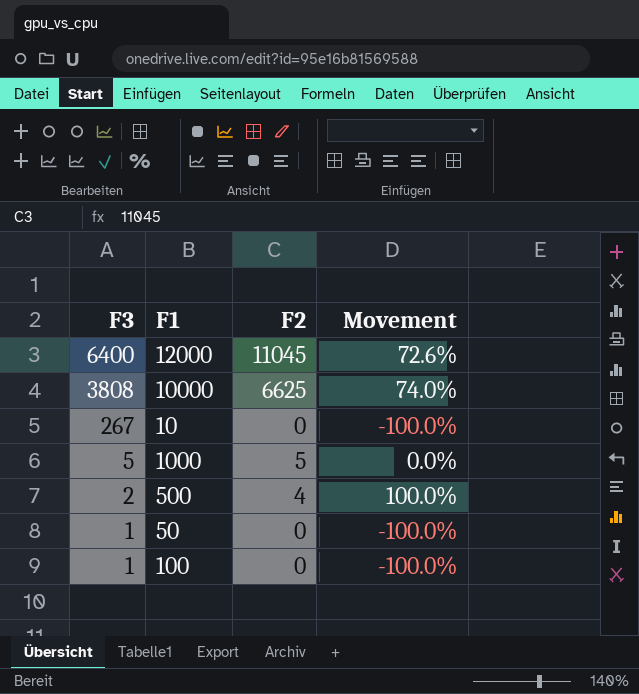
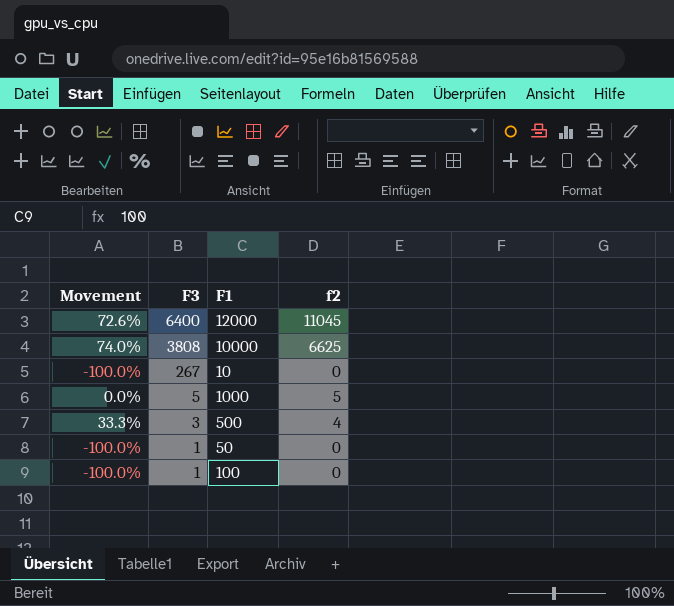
column Movement | position: 4 -> 1
column name: F2 -> f2
500 | Movement: 100.0% -> 33.3%
500 | F3: 2 -> 3

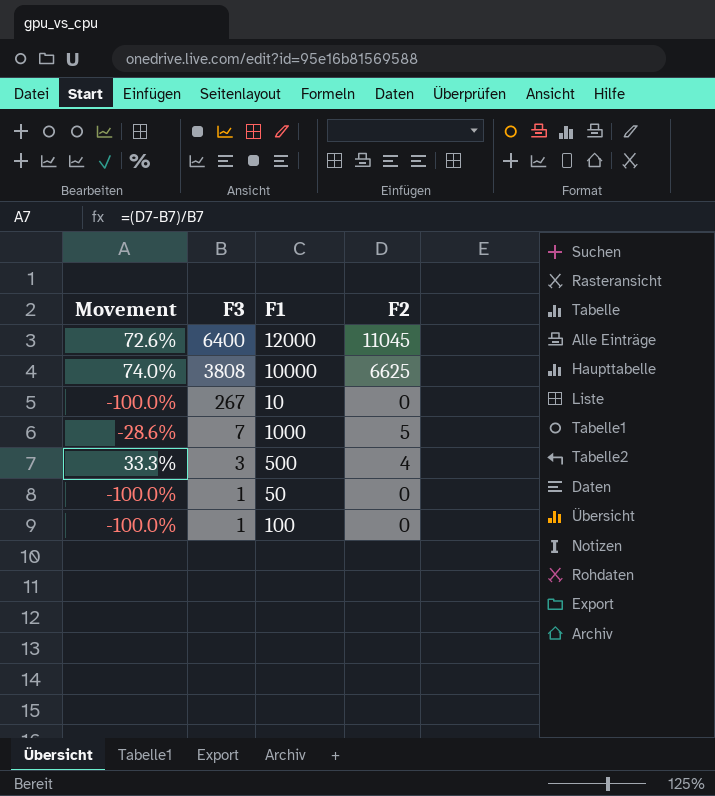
column name: f2 -> F2
1000 | Movement: 0.0% -> -28.6%
1000 | F3: 5 -> 7

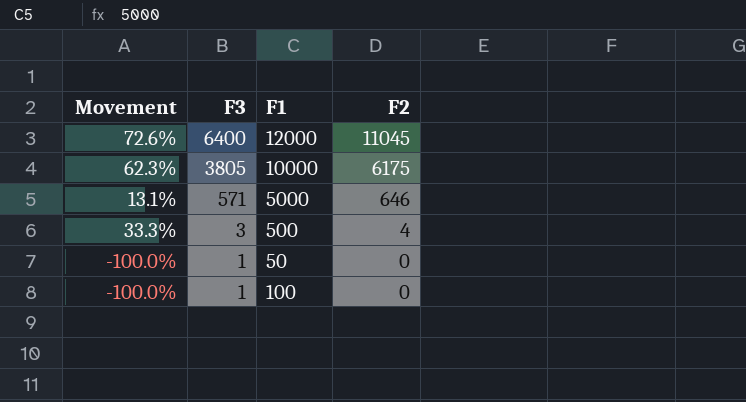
row 10: -100.0% | 267 | 0 -> none
row 1000: -28.6% | 7 | 5 -> none
10000 | Movement: 74.0% -> 62.3%
10000 | F3: 3808 -> 3805
10000 | F2: 6625 -> 6175
row 5000: none -> 13.1% | 571 | 646

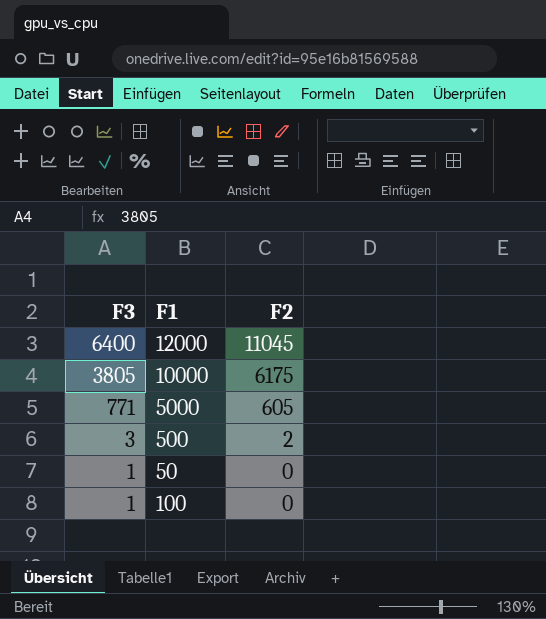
column Movement | formula: ([F2] - [F3]) / [F3] -> none
5000 | F3: 571 -> 771
5000 | F2: 646 -> 605
500 | F2: 4 -> 2

